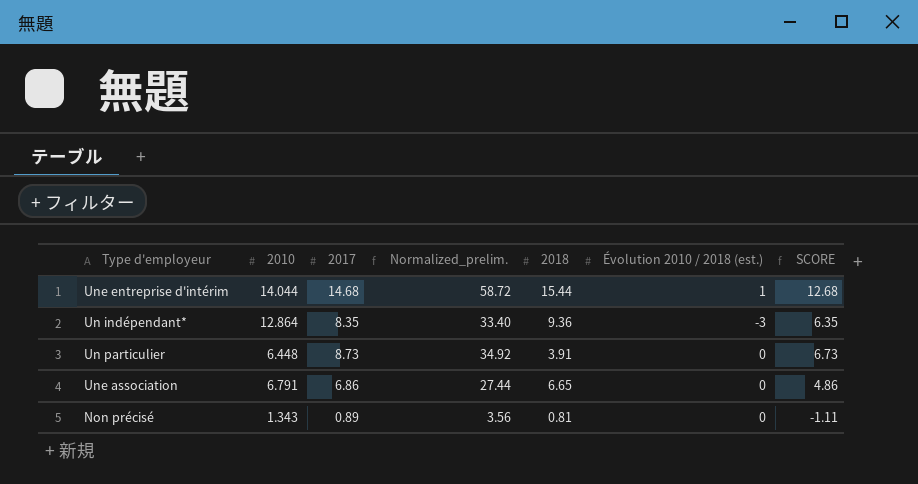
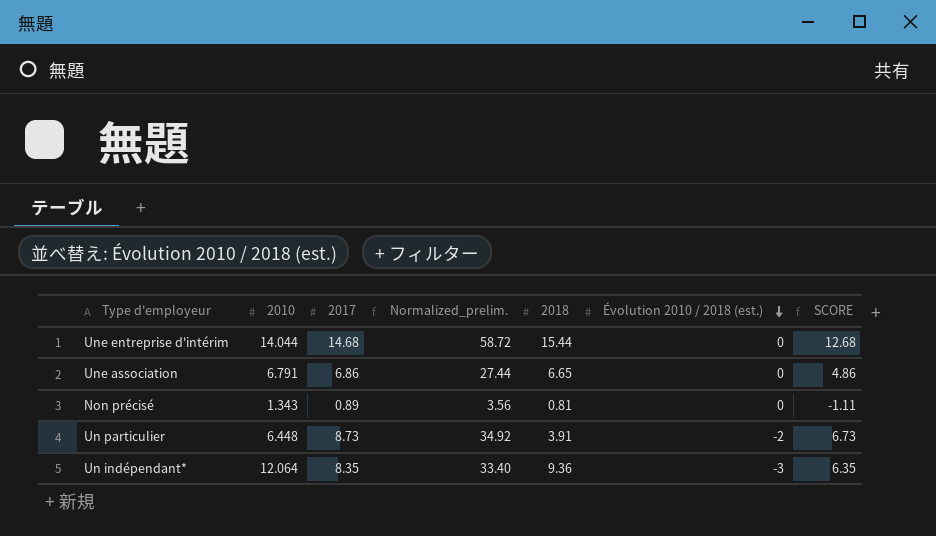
row order: none -> Évolution 2010 / 2018 (est.) descending
Une entreprise d'intérim | Évolution 2010 / 2018 (est.): 1 -> 0
Un particulier | Évolution 2010 / 2018 (est.): 0 -> -2
Un indépendant* | 2010: 12.864 -> 12.064

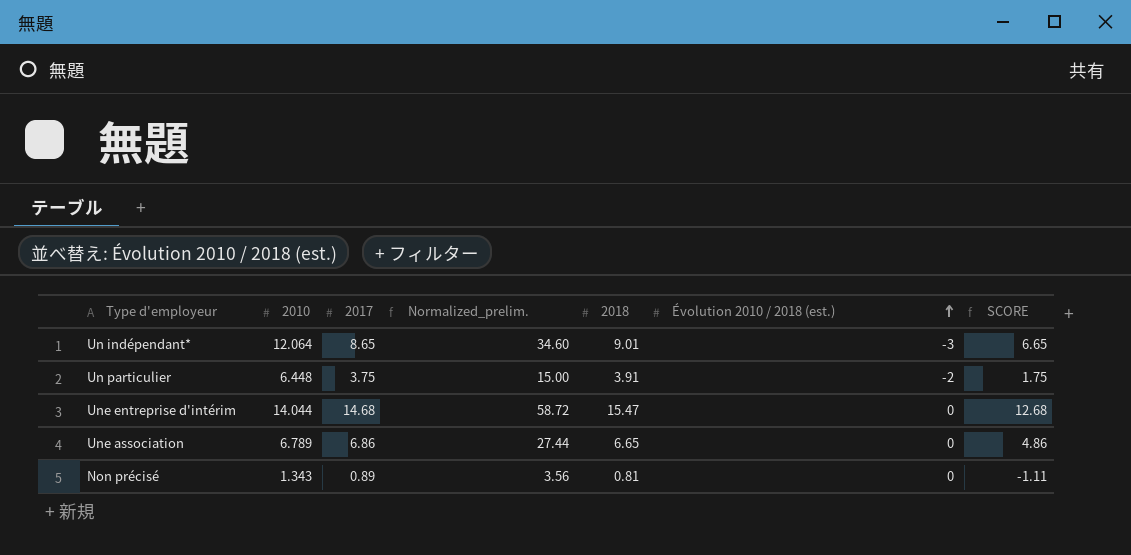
row order: Évolution 2010 / 2018 (est.) descending -> Évolution 2010 / 2018 (est.) ascending
Un indépendant* | 2017: 8.35 -> 8.65
Un indépendant* | Normalized_prelim.: 33.40 -> 34.60
Un indépendant* | 2018: 9.36 -> 9.01
Un indépendant* | SCORE: 6.35 -> 6.65
Un particulier | 2017: 8.73 -> 3.75
Un particulier | Normalized_prelim.: 34.92 -> 15.00
Un particulier | SCORE: 6.73 -> 1.75
Une entreprise d'intérim | 2018: 15.44 -> 15.47
Une association | 2010: 6.791 -> 6.789

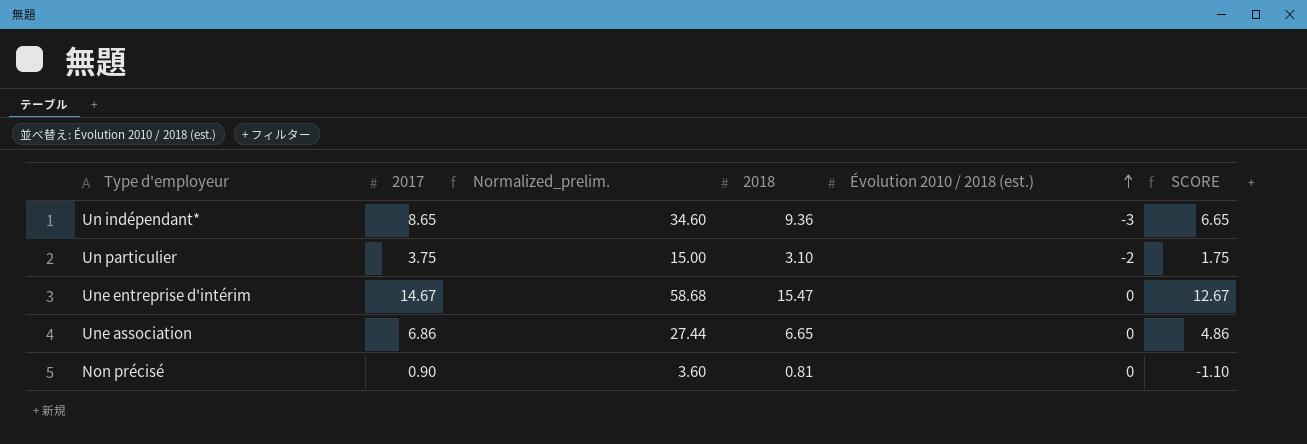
column 2010 | position: 2 -> none
Un indépendant* | 2018: 9.01 -> 9.36
Un particulier | 2018: 3.91 -> 3.10
Une entreprise d'intérim | 2017: 14.68 -> 14.67
Une entreprise d'intérim | Normalized_prelim.: 58.72 -> 58.68
Une entreprise d'intérim | SCORE: 12.68 -> 12.67
Non précisé | 2017: 0.89 -> 0.90
Non précisé | Normalized_prelim.: 3.56 -> 3.60
Non précisé | SCORE: -1.11 -> -1.10

